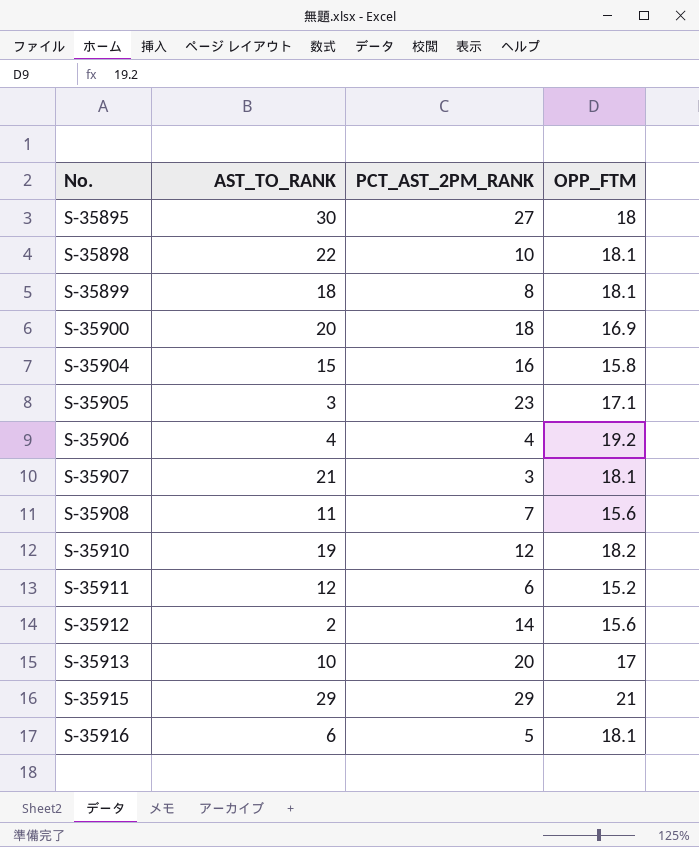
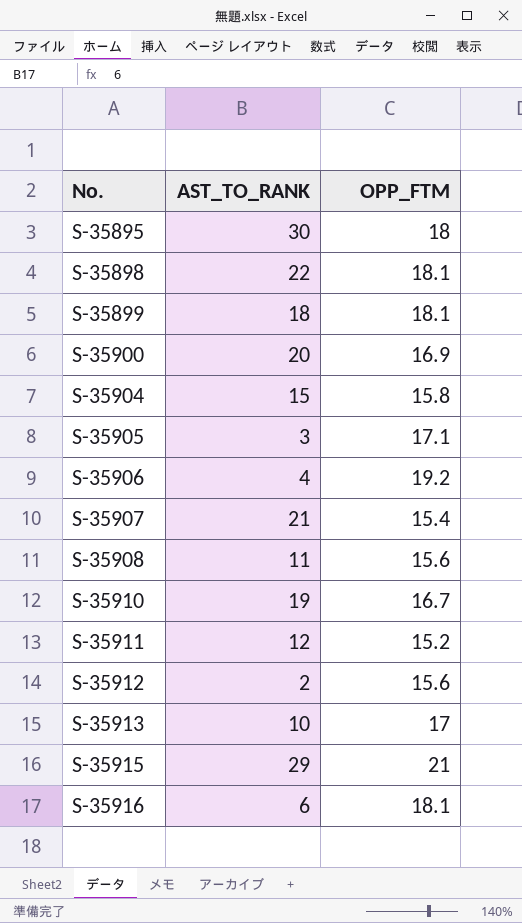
column PCT_AST_2PM_RANK | position: 3 -> none
S-35907 | OPP_FTM: 18.1 -> 15.4
S-35910 | OPP_FTM: 18.2 -> 16.7

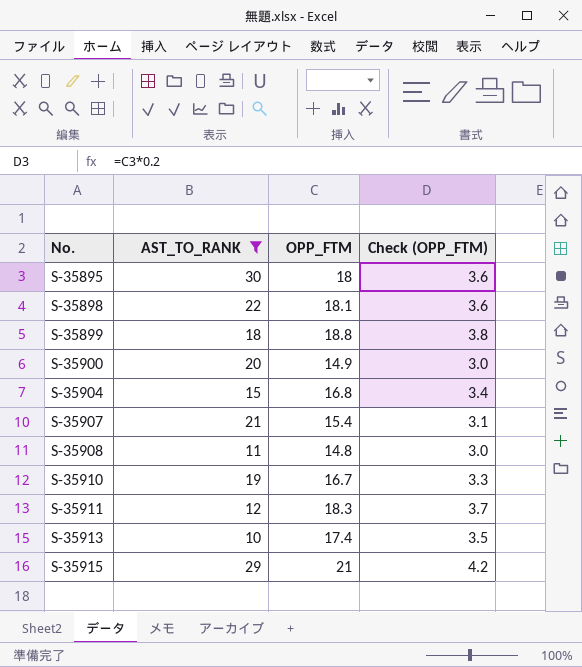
filter: none -> AST_TO_RANK >= 10
column Check (OPP_FTM) | formula: none -> [OPP_FTM] * 0.2
S-35899 | OPP_FTM: 18.1 -> 18.8
S-35900 | OPP_FTM: 16.9 -> 14.9
S-35904 | OPP_FTM: 15.8 -> 16.8
S-35908 | OPP_FTM: 15.6 -> 14.8
S-35911 | OPP_FTM: 15.2 -> 18.3
S-35913 | OPP_FTM: 17 -> 17.4

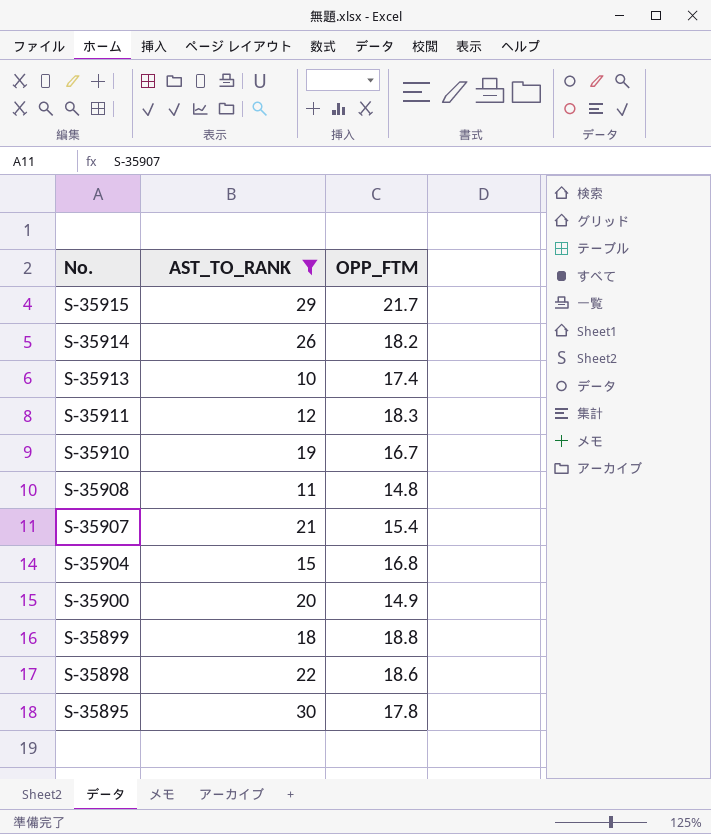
row order: No. ascending -> No. descending
column Check (OPP_FTM) | formula: [OPP_FTM] * 0.2 -> none
S-35915 | OPP_FTM: 21 -> 21.7
row S-35914: none -> 26 | 18.2
S-35898 | OPP_FTM: 18.1 -> 18.6
S-35895 | OPP_FTM: 18 -> 17.8

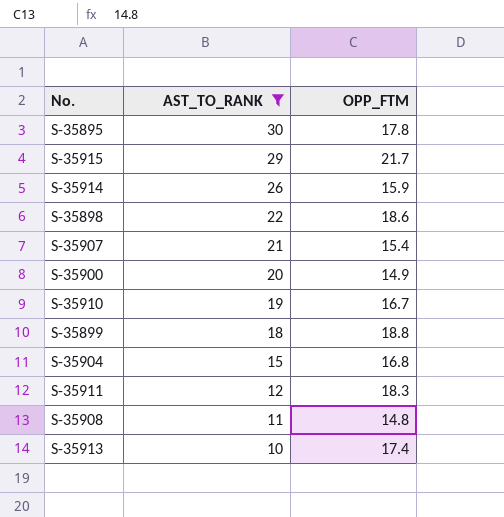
row order: No. descending -> AST_TO_RANK descending
S-35914 | OPP_FTM: 18.2 -> 15.9

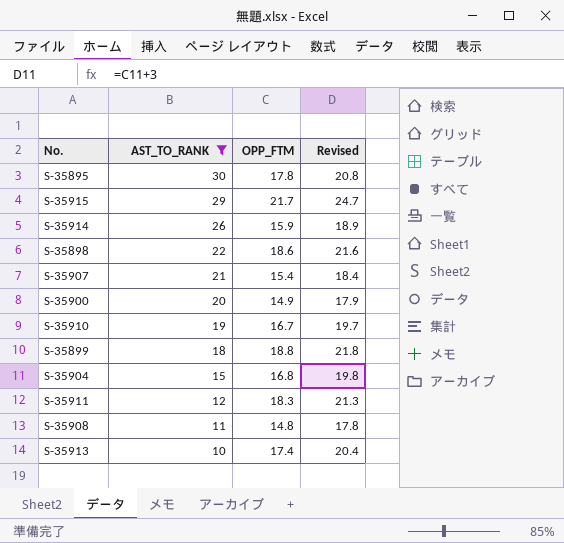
column Revised | formula: none -> [OPP_FTM] + 3

